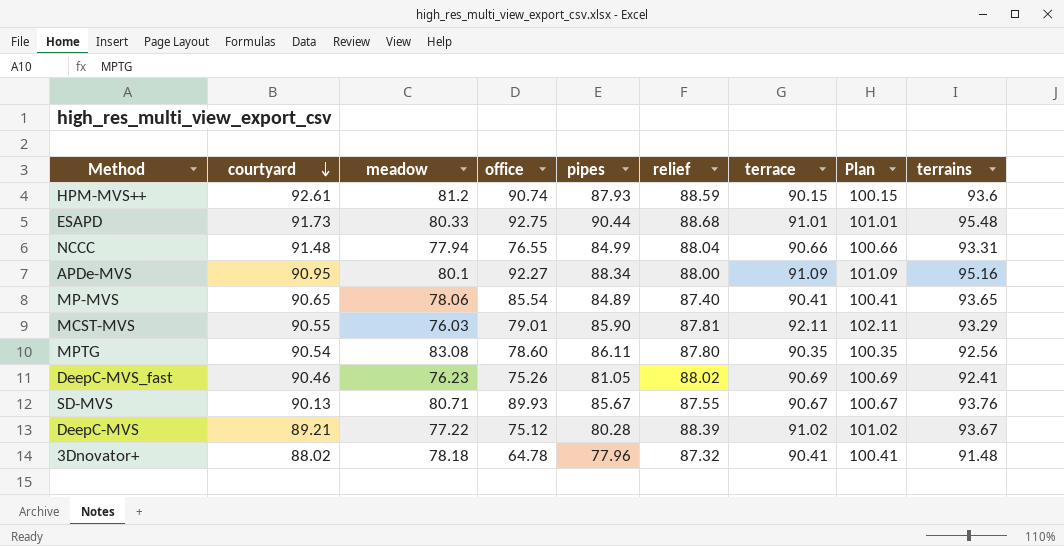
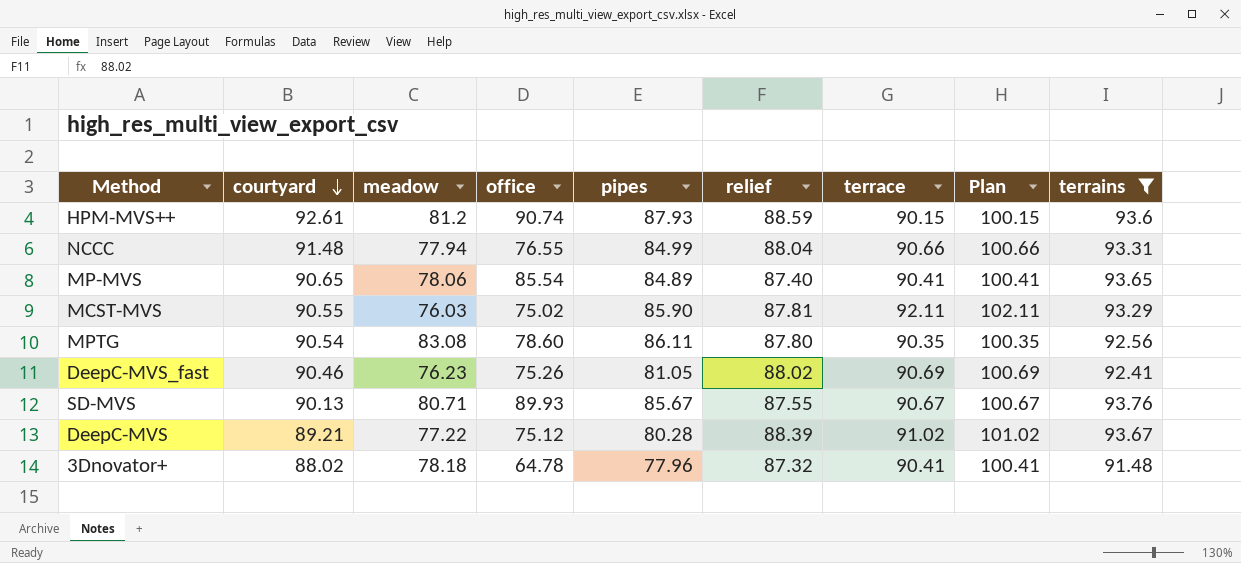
filter: none -> terrains <= 93.76
MCST-MVS | office: 79.01 -> 75.02

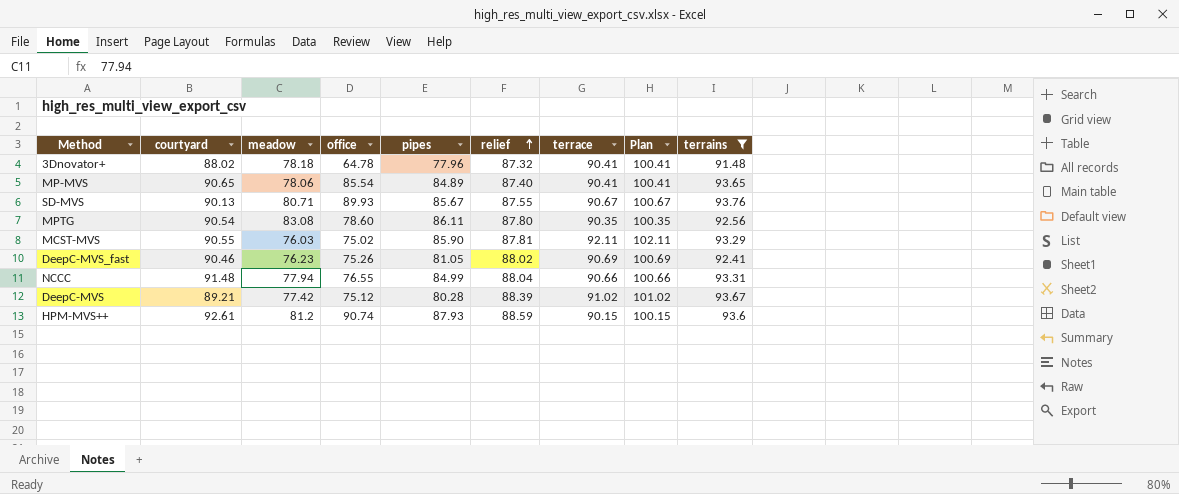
row order: courtyard descending -> relief ascending
DeepC-MVS | meadow: 77.22 -> 77.42

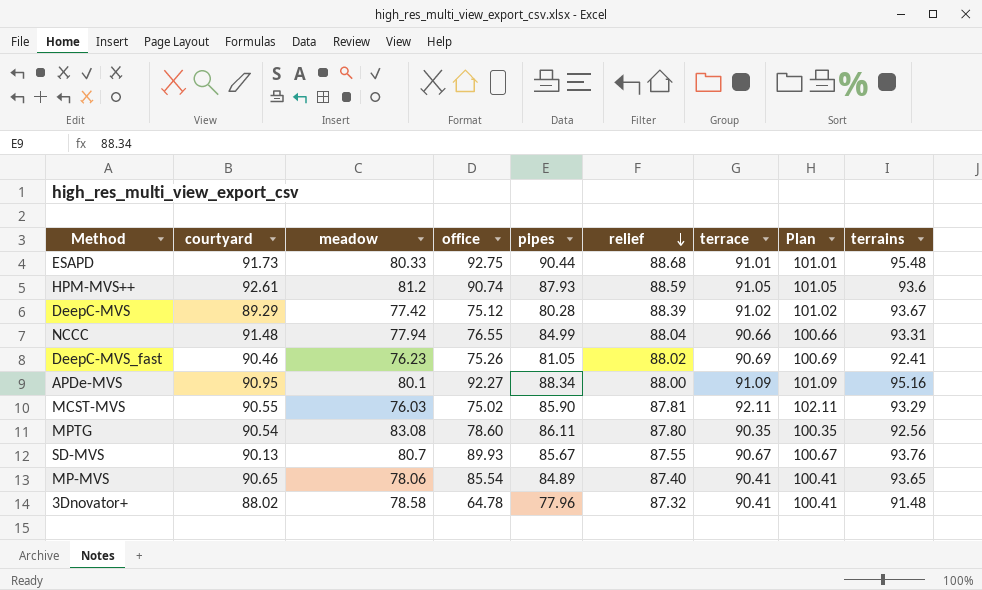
filter: terrains <= 93.76 -> none
row order: relief ascending -> relief descending
HPM-MVS++ | terrace: 90.15 -> 91.05
HPM-MVS++ | Plan: 100.15 -> 101.05
DeepC-MVS | courtyard: 89.21 -> 89.29
SD-MVS | meadow: 80.71 -> 80.7
3Dnovator+ | meadow: 78.18 -> 78.58

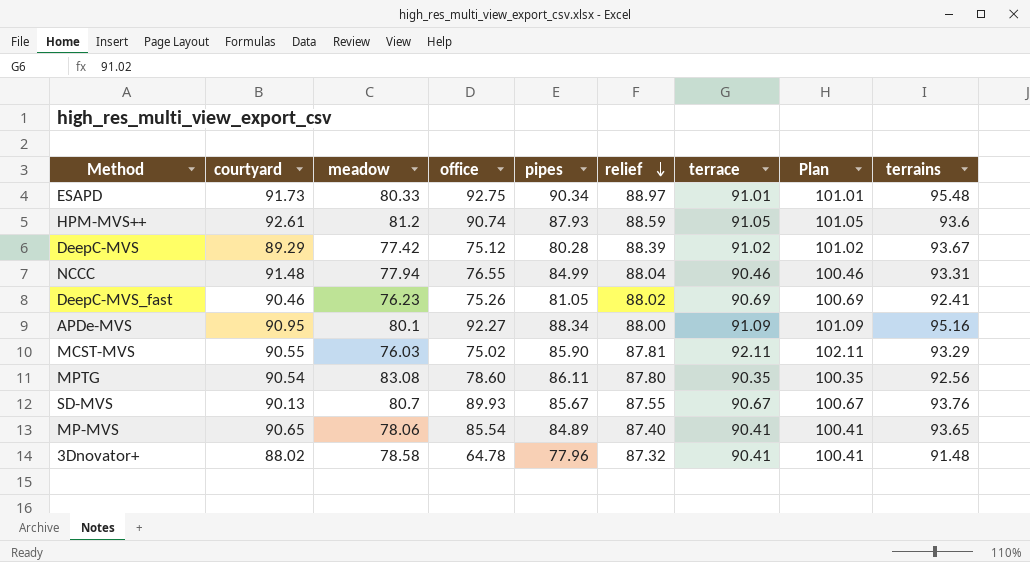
ESAPD | pipes: 90.44 -> 90.34
ESAPD | relief: 88.68 -> 88.97
NCCC | terrace: 90.66 -> 90.46
NCCC | Plan: 100.66 -> 100.46

